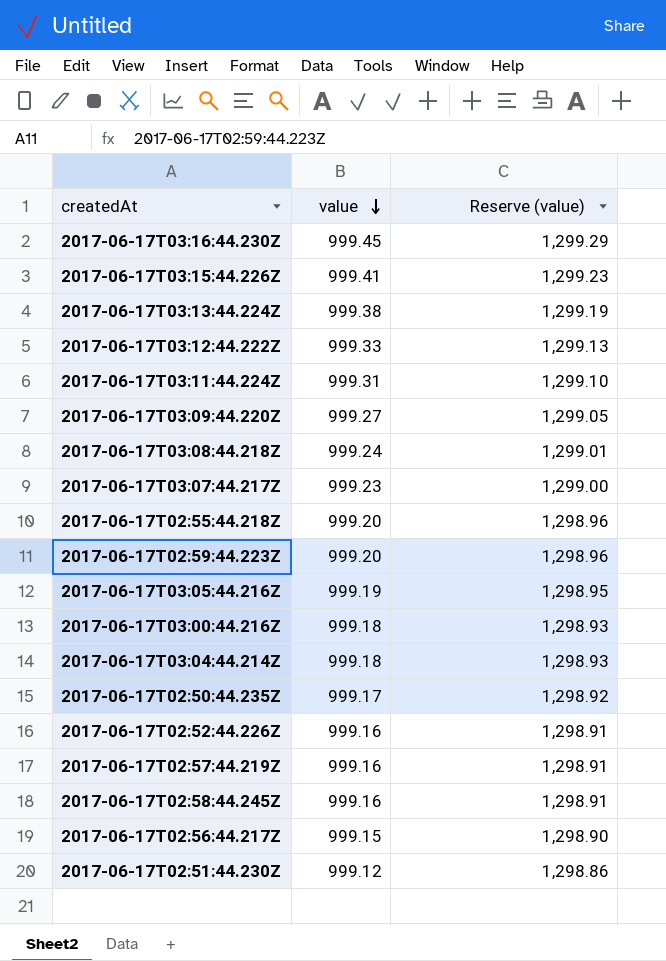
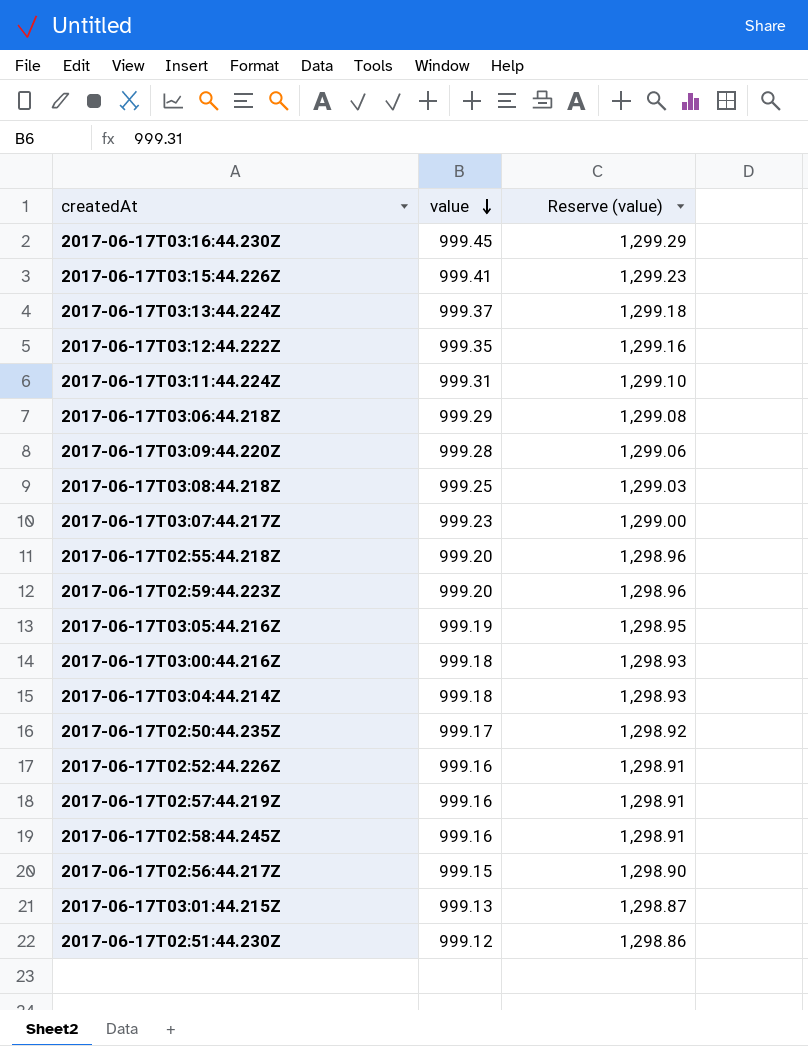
2017-06-17T03:13:44.224Z | value: 999.38 -> 999.37
2017-06-17T03:13:44.224Z | Reserve (value): 1,299.19 -> 1,299.18
2017-06-17T03:12:44.222Z | value: 999.33 -> 999.35
2017-06-17T03:12:44.222Z | Reserve (value): 1,299.13 -> 1,299.16
row 2017-06-17T03:06:44.218Z: none -> 999.29 | 1,299.08
2017-06-17T03:09:44.220Z | value: 999.27 -> 999.28
2017-06-17T03:09:44.220Z | Reserve (value): 1,299.05 -> 1,299.06
2017-06-17T03:08:44.218Z | value: 999.24 -> 999.25
2017-06-17T03:08:44.218Z | Reserve (value): 1,299.01 -> 1,299.03
row 2017-06-17T03:01:44.215Z: none -> 999.13 | 1,298.87

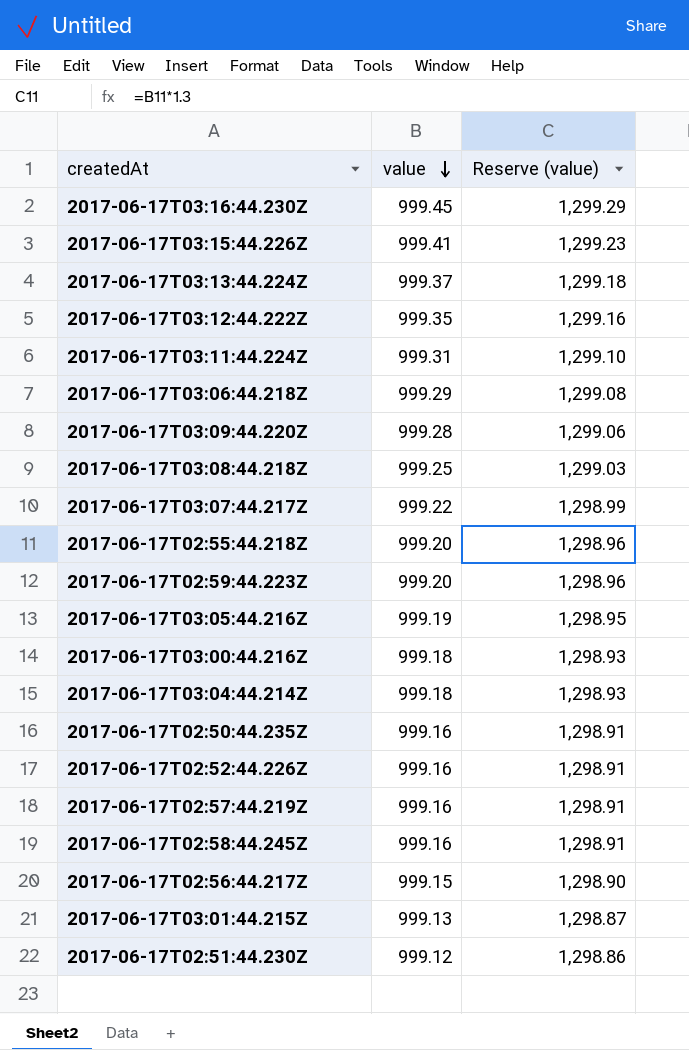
2017-06-17T03:07:44.217Z | value: 999.23 -> 999.22
2017-06-17T03:07:44.217Z | Reserve (value): 1,299.00 -> 1,298.99
2017-06-17T02:50:44.235Z | value: 999.17 -> 999.16
2017-06-17T02:50:44.235Z | Reserve (value): 1,298.92 -> 1,298.91

